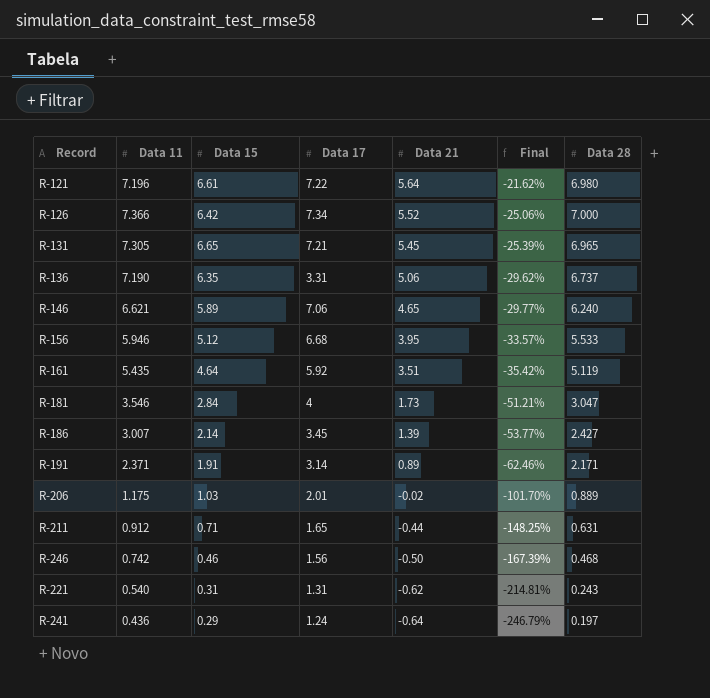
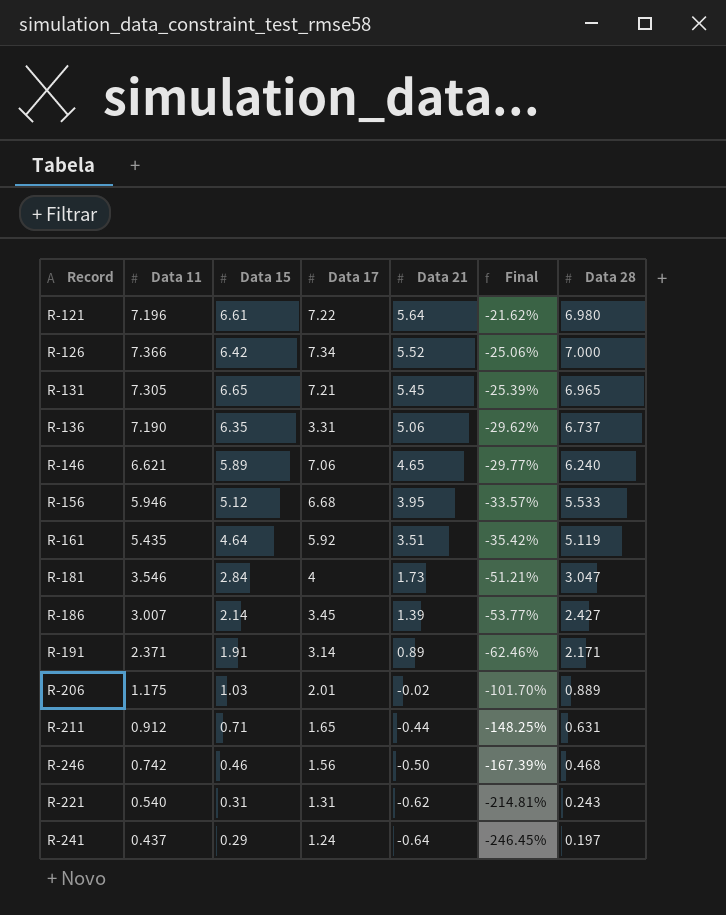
R-241 | Data 11: 0.436 -> 0.437
R-241 | Final: -246.79% -> -246.45%

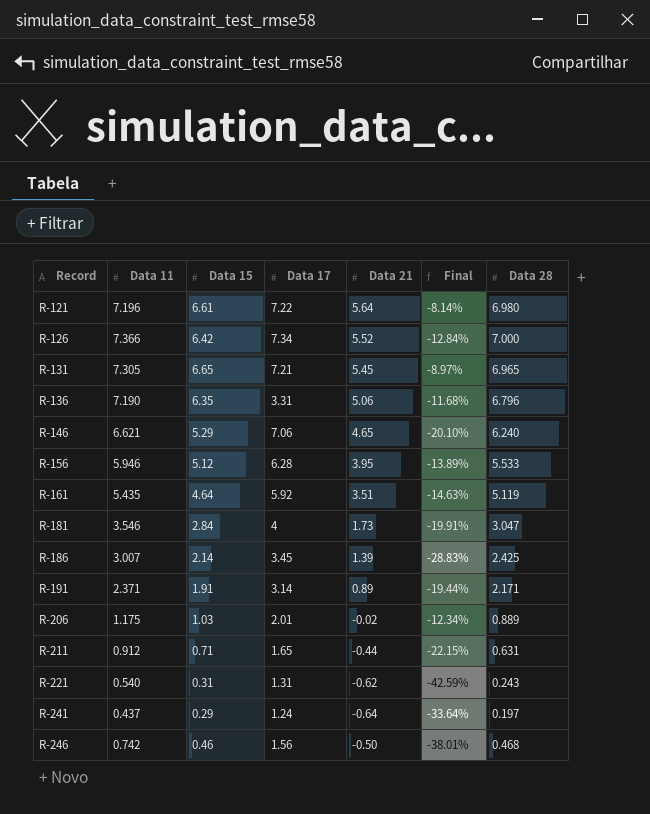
row order: Data 21 descending -> Record ascending
column Final | formula: ([Data 21] - [Data 11]) / [Data 11] -> ([Data 15] - [Data 11]) / [Data 11]
R-136 | Data 28: 6.737 -> 6.796
R-146 | Data 15: 5.89 -> 5.29
R-156 | Data 17: 6.68 -> 6.28
R-186 | Data 28: 2.427 -> 2.425

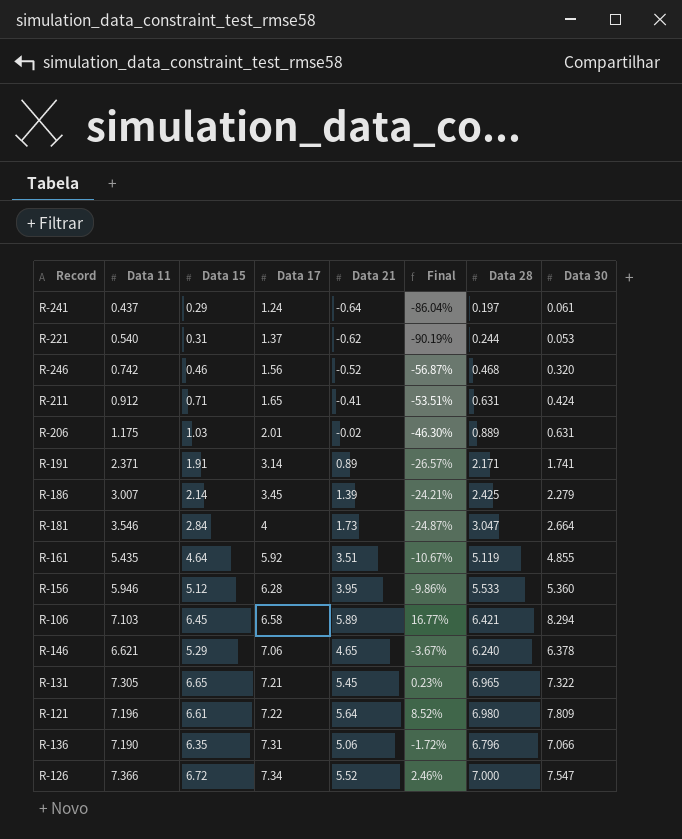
row order: Record ascending -> Data 17 ascending
column Final | formula: ([Data 15] - [Data 11]) / [Data 11] -> ([Data 30] - [Data 11]) / [Data 11]
column Data 30 | position: none -> 8
R-221 | Data 17: 1.31 -> 1.37
R-221 | Data 28: 0.243 -> 0.244
R-246 | Data 21: -0.50 -> -0.52
R-211 | Data 21: -0.44 -> -0.41
row R-106: none -> 7.103 | 6.45 | 6.58 | 5.89 | 16.77% | 6.421 | 8.294
R-136 | Data 17: 3.31 -> 7.31
R-126 | Data 15: 6.42 -> 6.72

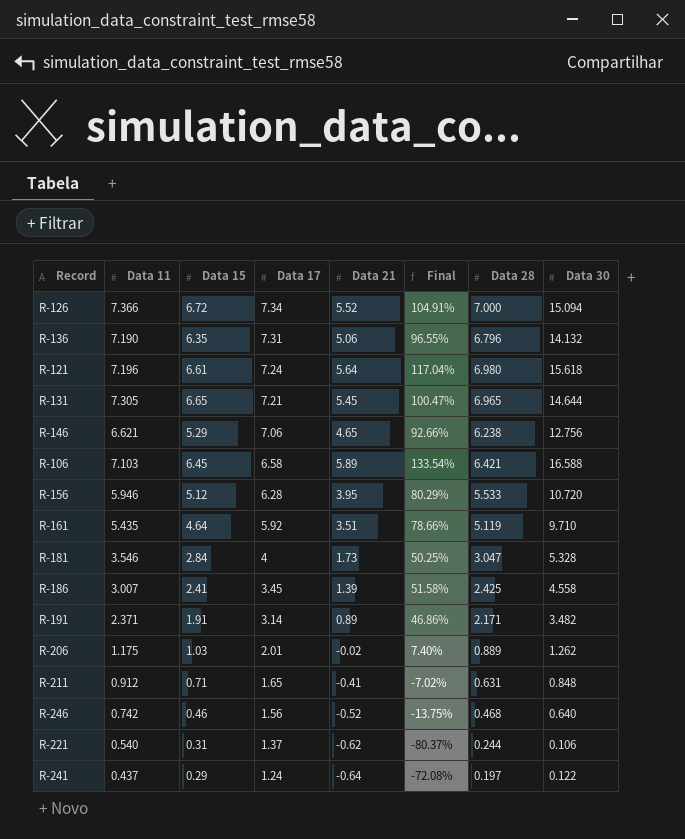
row order: Data 17 ascending -> Data 17 descending
R-126 | Final: 2.46% -> 104.91%
R-126 | Data 30: 7.547 -> 15.094
R-136 | Final: -1.72% -> 96.55%
R-136 | Data 30: 7.066 -> 14.132
R-121 | Data 17: 7.22 -> 7.24
R-121 | Final: 8.52% -> 117.04%
R-121 | Data 30: 7.809 -> 15.618
R-131 | Final: 0.23% -> 100.47%
R-131 | Data 30: 7.322 -> 14.644
R-146 | Final: -3.67% -> 92.66%
R-146 | Data 28: 6.240 -> 6.238
R-146 | Data 30: 6.378 -> 12.756
R-106 | Final: 16.77% -> 133.54%
R-106 | Data 30: 8.294 -> 16.588
R-156 | Final: -9.86% -> 80.29%
R-156 | Data 30: 5.360 -> 10.720
R-161 | Final: -10.67% -> 78.66%
R-161 | Data 30: 4.855 -> 9.710
R-181 | Final: -24.87% -> 50.25%
R-181 | Data 30: 2.664 -> 5.328
R-186 | Data 15: 2.14 -> 2.41
R-186 | Final: -24.21% -> 51.58%
R-186 | Data 30: 2.279 -> 4.558
R-191 | Final: -26.57% -> 46.86%
R-191 | Data 30: 1.741 -> 3.482
R-206 | Final: -46.30% -> 7.40%
R-206 | Data 30: 0.631 -> 1.262
R-211 | Final: -53.51% -> -7.02%
R-211 | Data 30: 0.424 -> 0.848
R-246 | Final: -56.87% -> -13.75%
R-246 | Data 30: 0.320 -> 0.640
R-221 | Final: -90.19% -> -80.37%
R-221 | Data 30: 0.053 -> 0.106
R-241 | Final: -86.04% -> -72.08%
R-241 | Data 30: 0.061 -> 0.122

